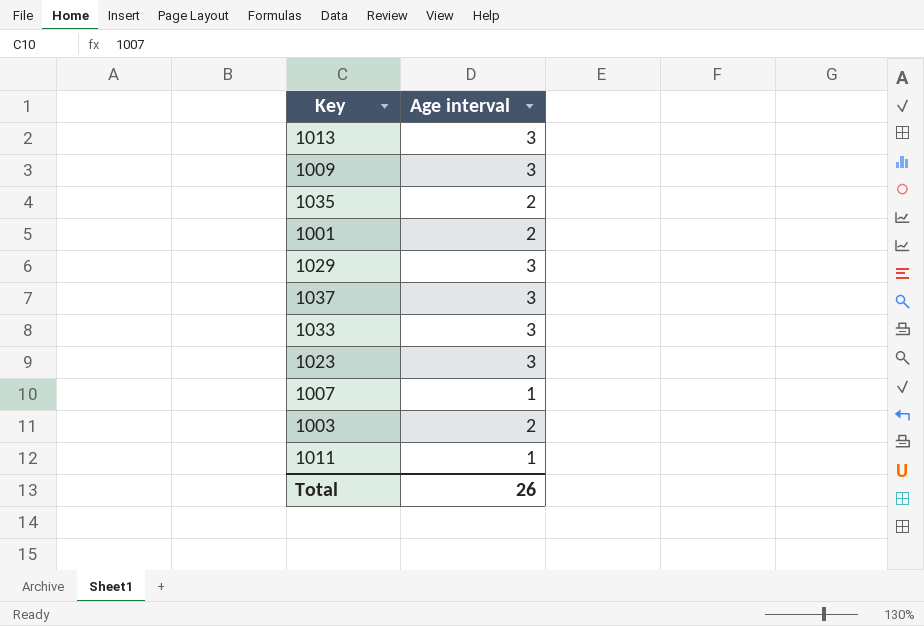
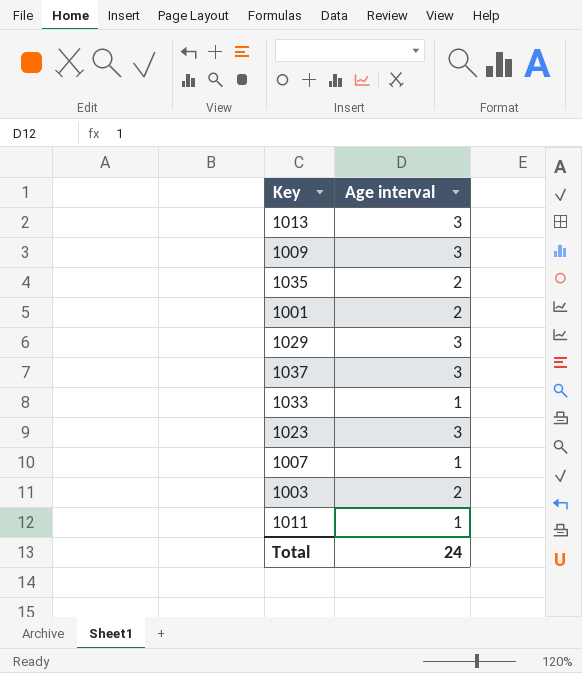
1033 | Age interval: 3 -> 1
Total | Age interval: 26 -> 24

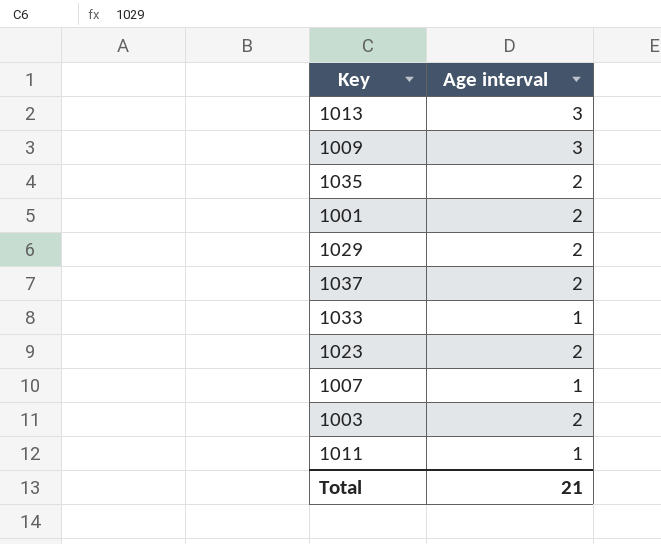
1029 | Age interval: 3 -> 2
1037 | Age interval: 3 -> 2
1023 | Age interval: 3 -> 2
Total | Age interval: 24 -> 21

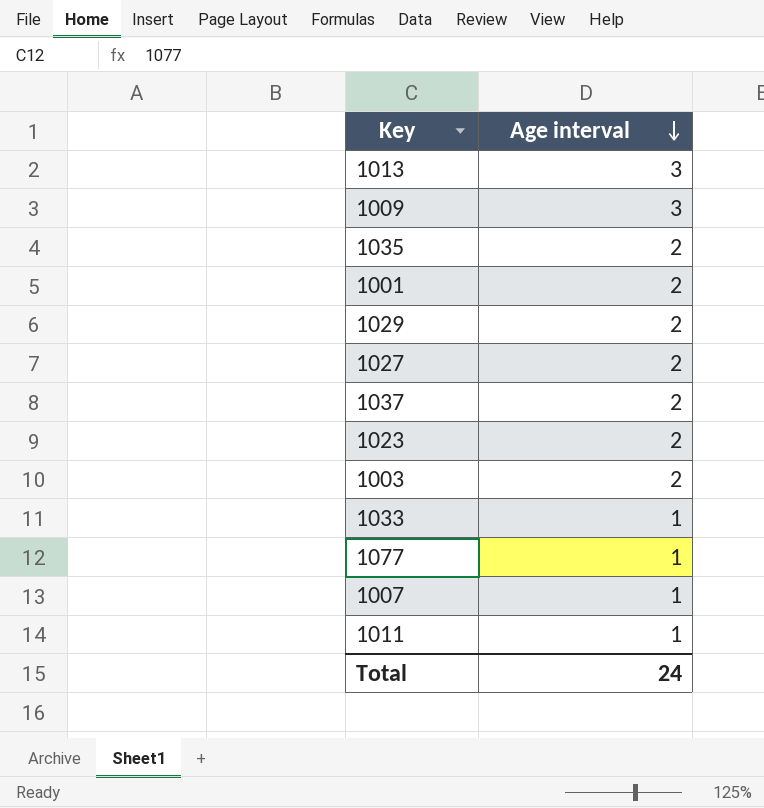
row order: none -> Age interval descending
row 1027: none -> 2
row 1077: none -> 1
Total | Age interval: 21 -> 24

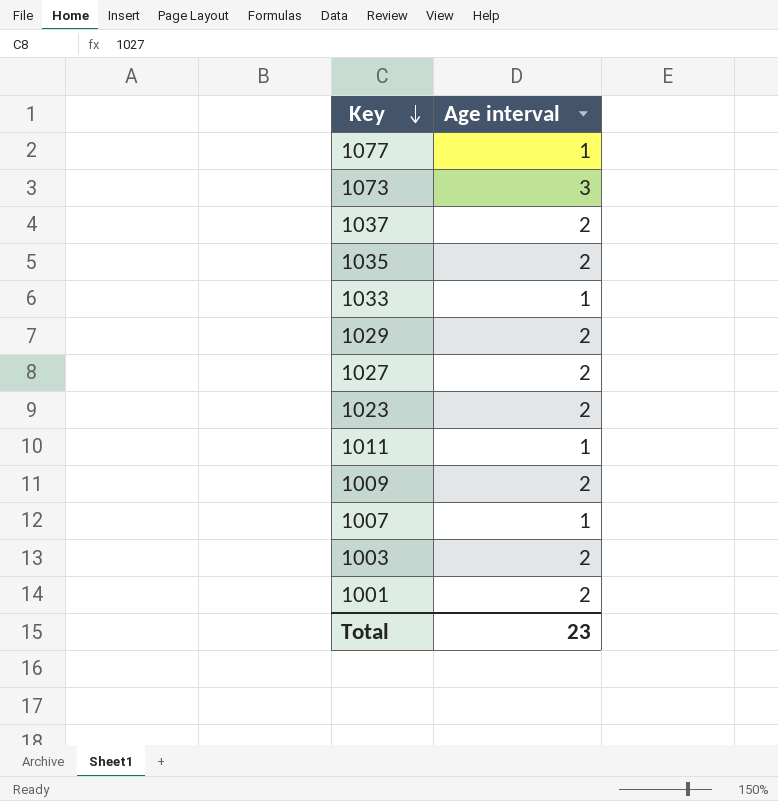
row order: Age interval descending -> Key descending
row 1013: 3 -> none
row 1073: none -> 3
1009 | Age interval: 3 -> 2
Total | Age interval: 24 -> 23

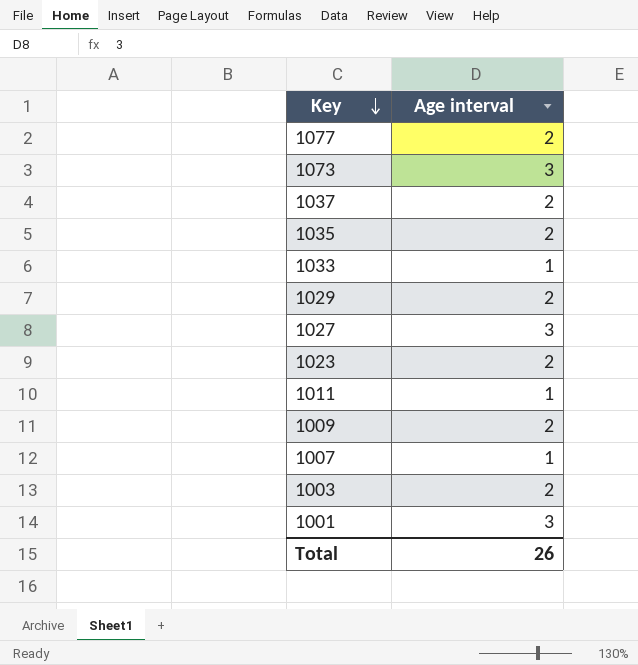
1077 | Age interval: 1 -> 2
1027 | Age interval: 2 -> 3
1001 | Age interval: 2 -> 3
Total | Age interval: 23 -> 26

